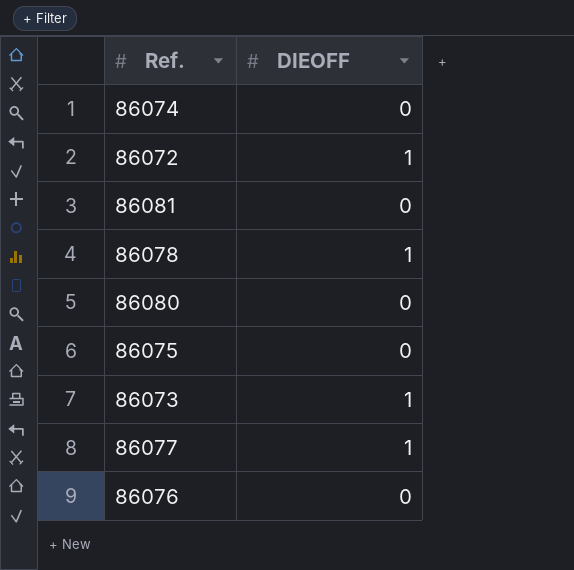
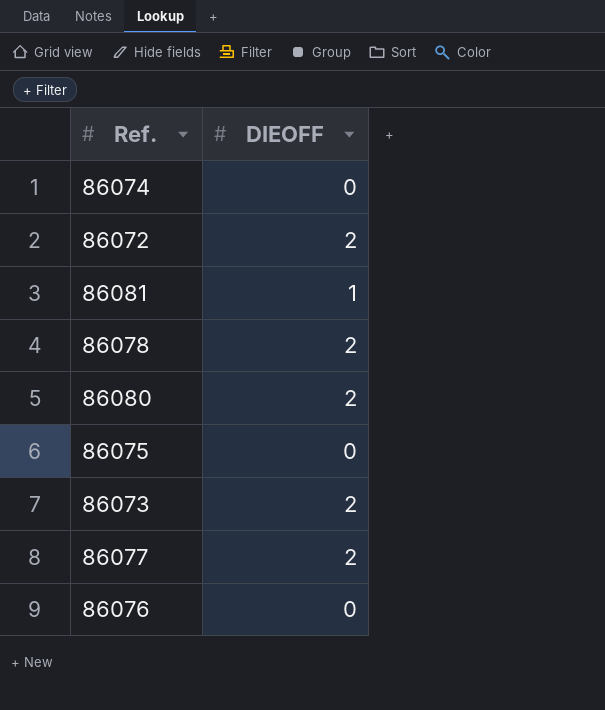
86072 | DIEOFF: 1 -> 2
86081 | DIEOFF: 0 -> 1
86078 | DIEOFF: 1 -> 2
86080 | DIEOFF: 0 -> 2
86073 | DIEOFF: 1 -> 2
86077 | DIEOFF: 1 -> 2

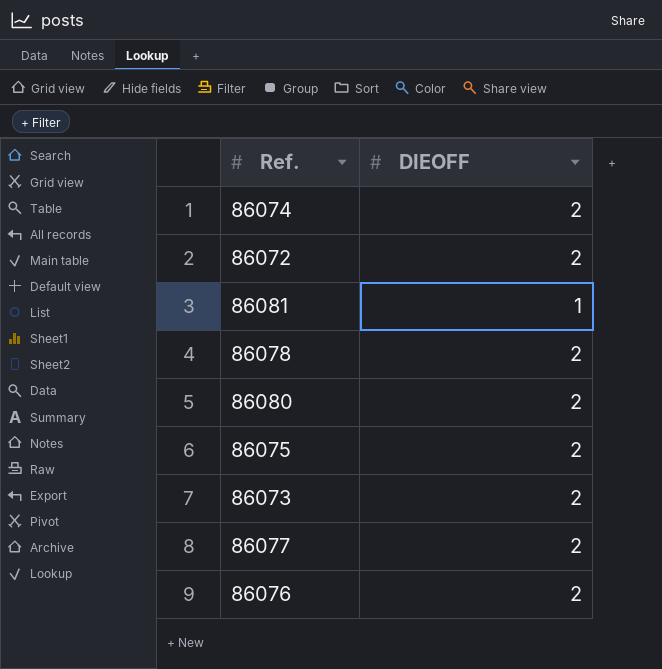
86074 | DIEOFF: 0 -> 2
86075 | DIEOFF: 0 -> 2
86076 | DIEOFF: 0 -> 2

